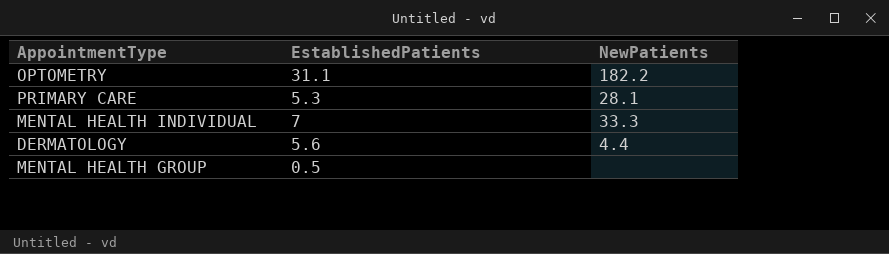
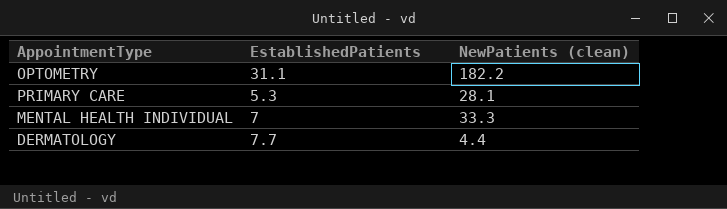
column name: NewPatients -> NewPatients (clean)
row MENTAL HEALTH GROUP: 0.5 | none -> none
DERMATOLOGY | EstablishedPatients: 5.6 -> 7.7

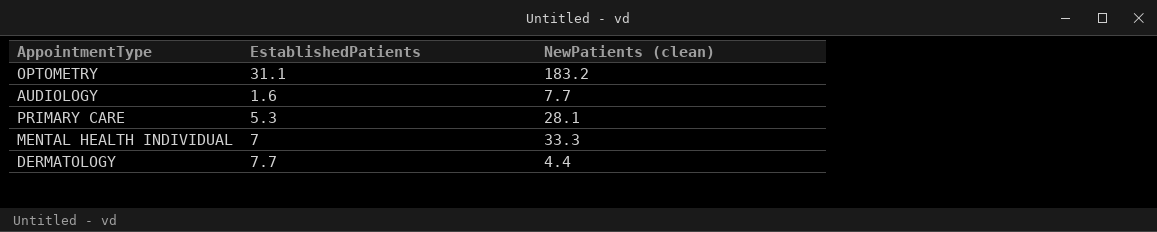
OPTOMETRY | NewPatients (clean): 182.2 -> 183.2
row AUDIOLOGY: none -> 1.6 | 7.7

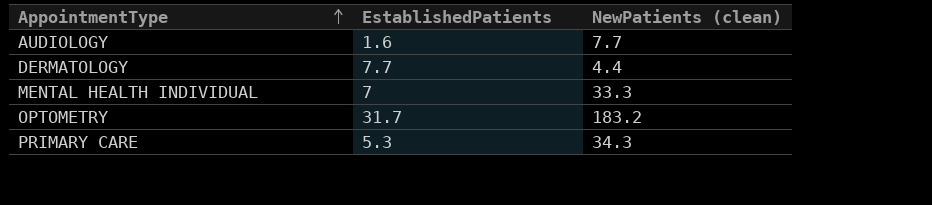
row order: none -> AppointmentType ascending
OPTOMETRY | EstablishedPatients: 31.1 -> 31.7
PRIMARY CARE | NewPatients (clean): 28.1 -> 34.3

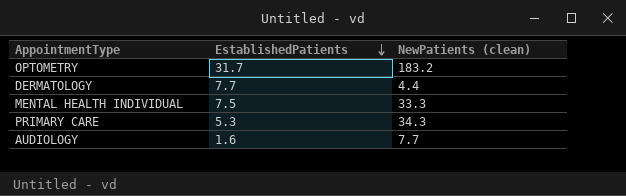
row order: AppointmentType ascending -> EstablishedPatients descending
MENTAL HEALTH INDIVIDUAL | EstablishedPatients: 7 -> 7.5

